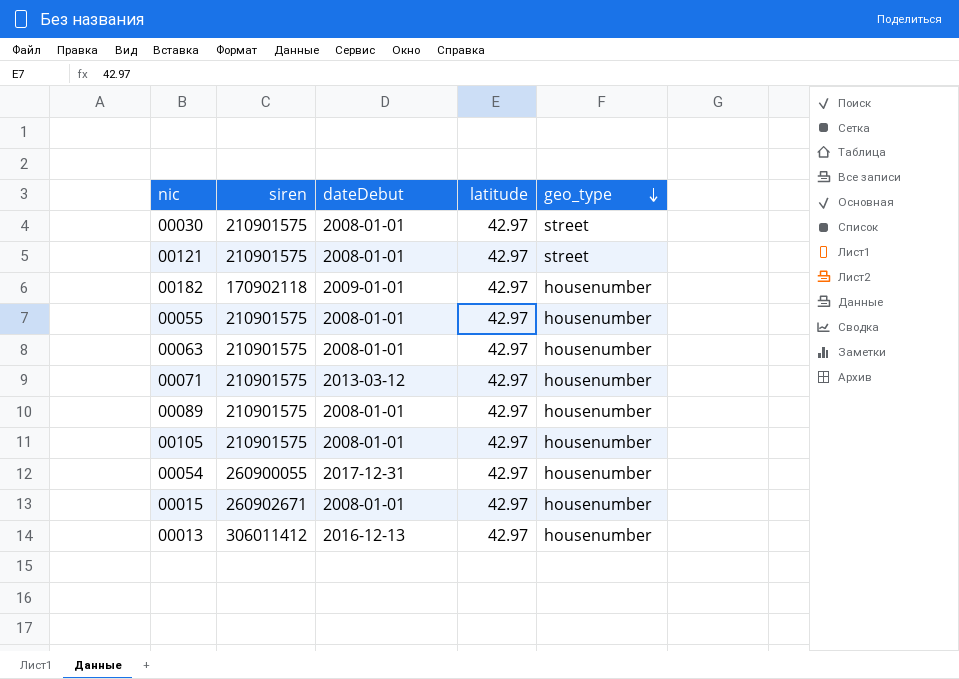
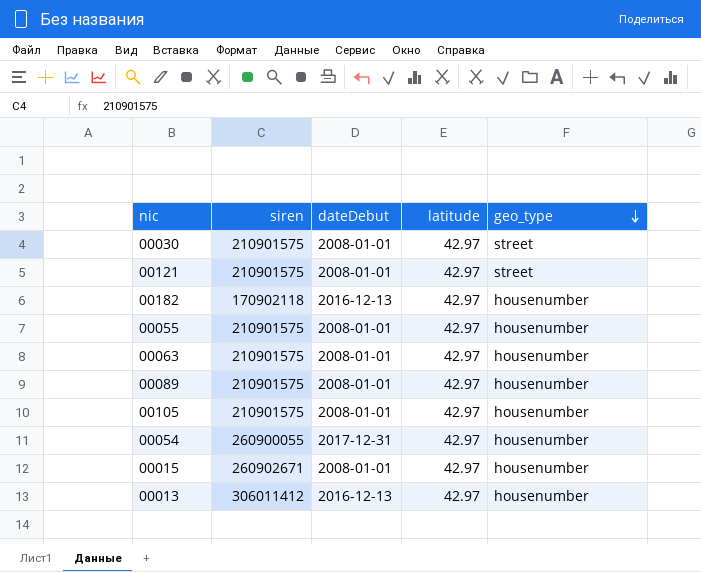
row 00071: 210901575 | 2013-03-12 | 42.97 | housenumber -> none
00182 | dateDebut: 2009-01-01 -> 2016-12-13

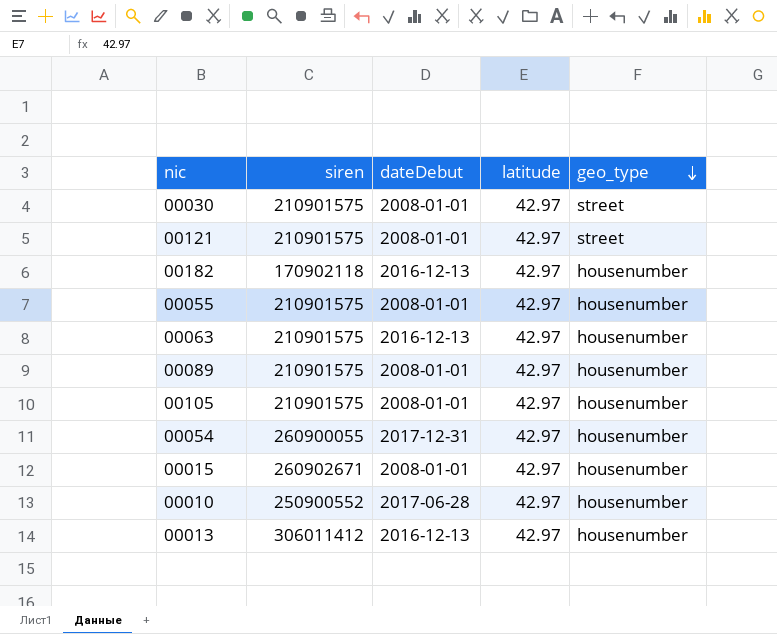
00063 | dateDebut: 2008-01-01 -> 2016-12-13
row 00010: none -> 250900552 | 2017-06-28 | 42.97 | housenumber

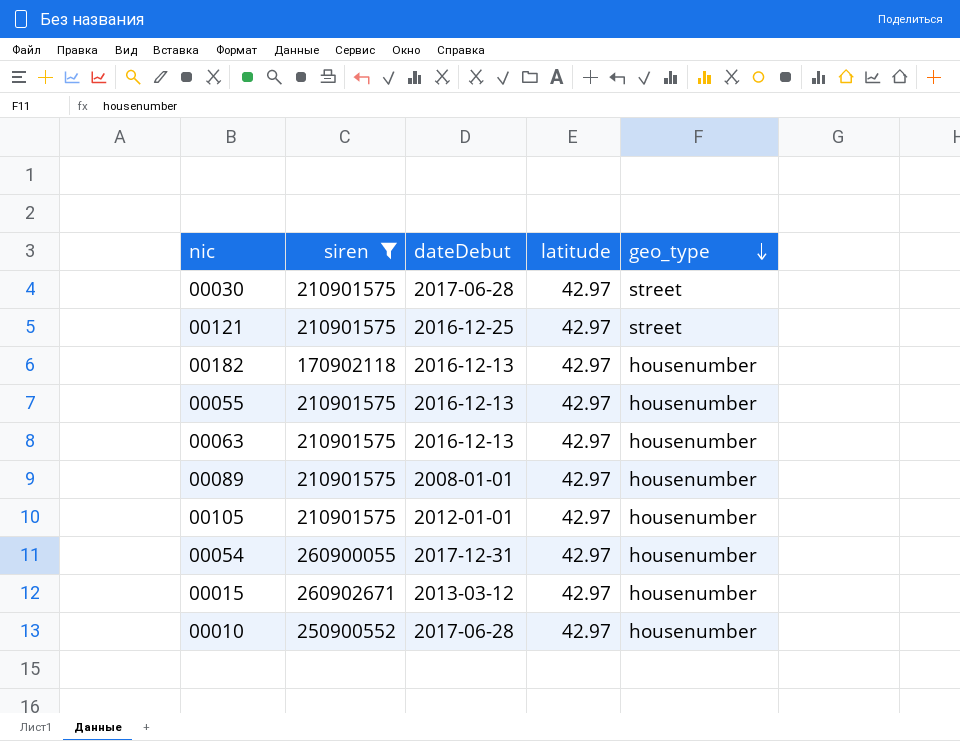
filter: none -> siren != 306011412
00030 | dateDebut: 2008-01-01 -> 2017-06-28
00121 | dateDebut: 2008-01-01 -> 2016-12-25
00055 | dateDebut: 2008-01-01 -> 2016-12-13
00105 | dateDebut: 2008-01-01 -> 2012-01-01
00015 | dateDebut: 2008-01-01 -> 2013-03-12

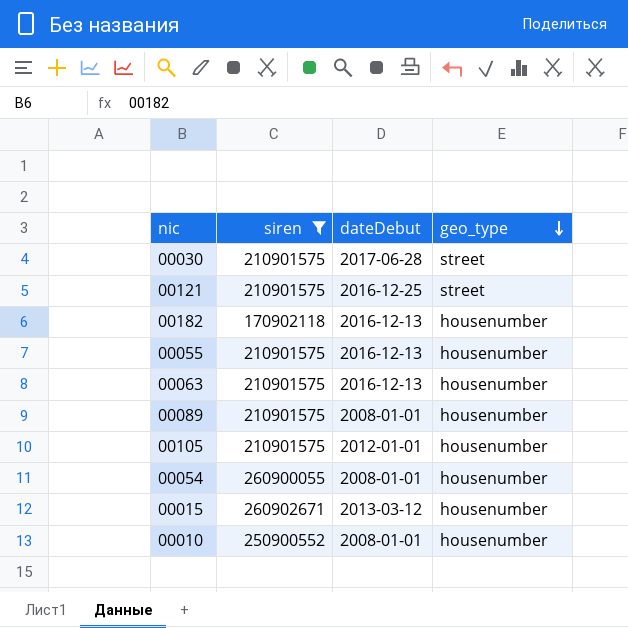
column latitude | position: 4 -> none
00054 | dateDebut: 2017-12-31 -> 2008-01-01
00010 | dateDebut: 2017-06-28 -> 2008-01-01

